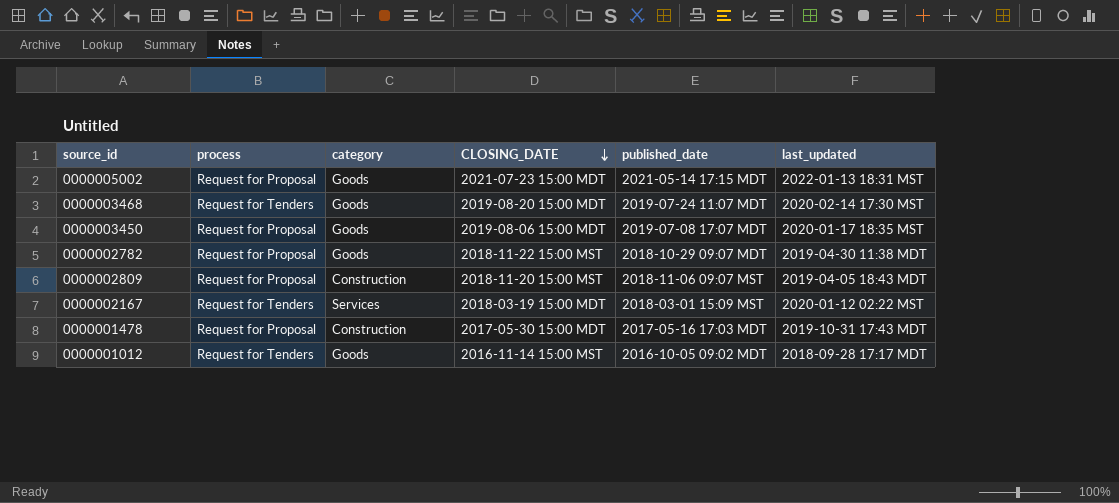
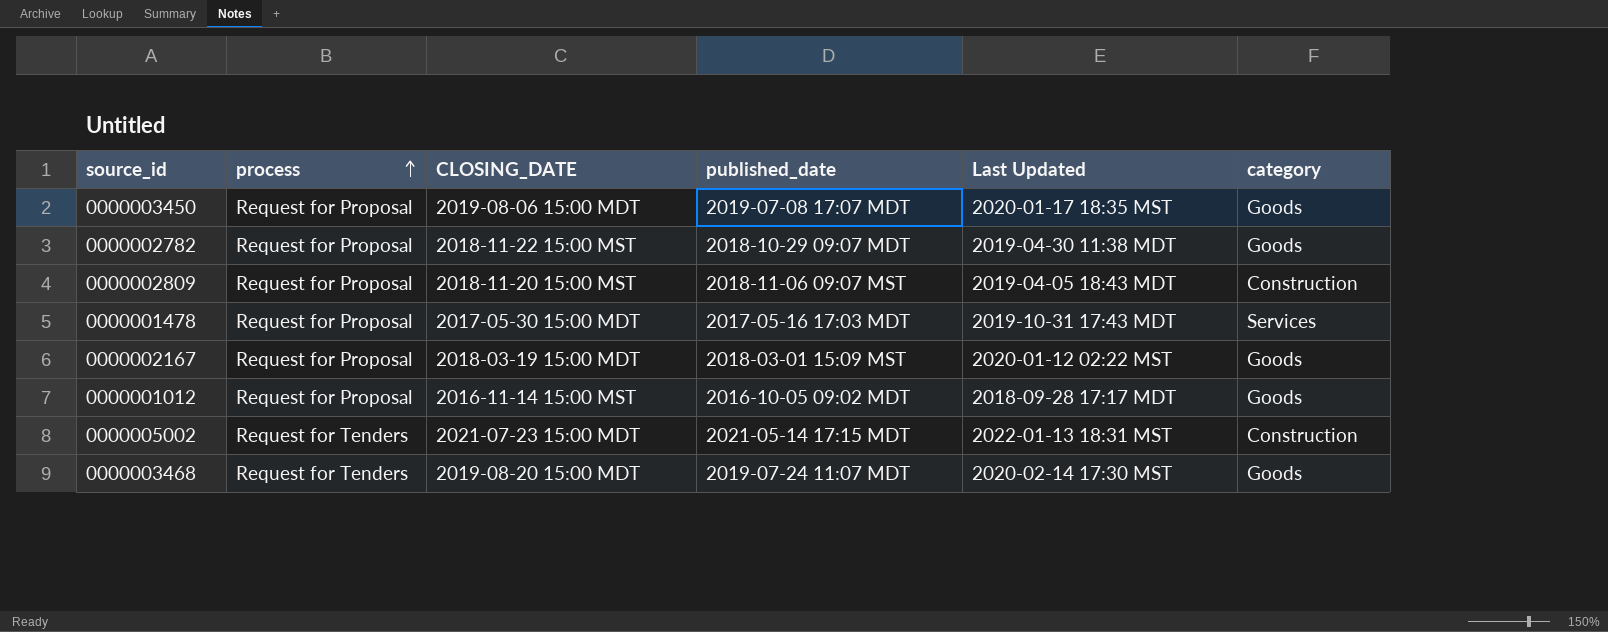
row order: CLOSING_DATE descending -> process ascending
column name: last_updated -> Last Updated
column category | position: 3 -> 6
0000001478 | category: Construction -> Services
0000002167 | process: Request for Tenders -> Request for Proposal
0000002167 | category: Services -> Goods
0000001012 | process: Request for Tenders -> Request for Proposal
0000005002 | process: Request for Proposal -> Request for Tenders
0000005002 | category: Goods -> Construction

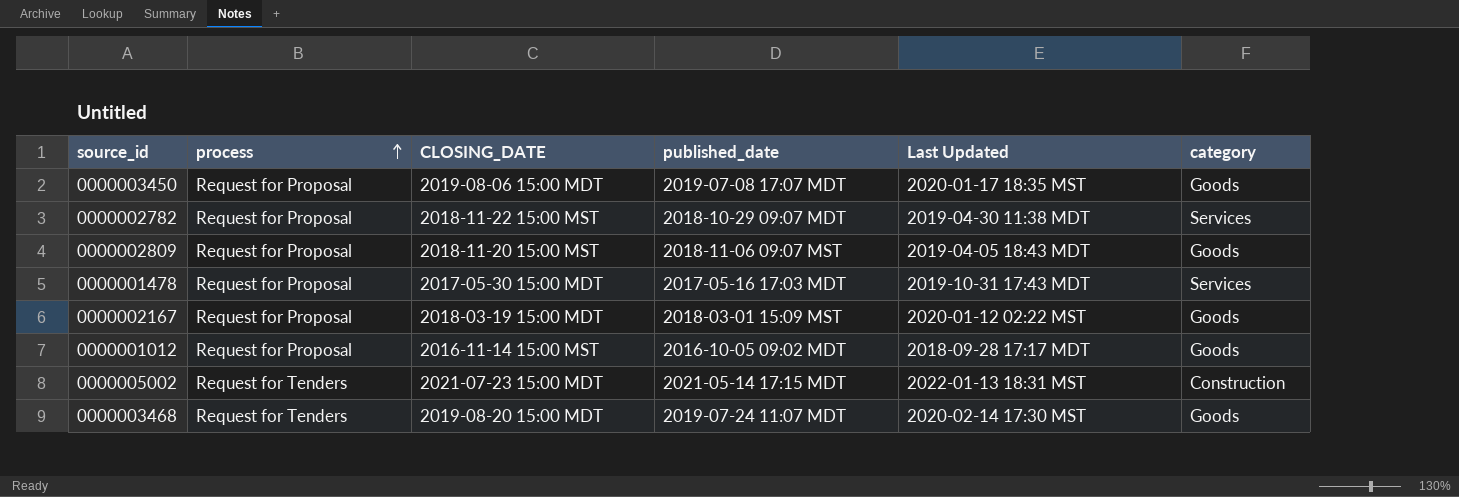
0000002782 | category: Goods -> Services
0000002809 | category: Construction -> Goods

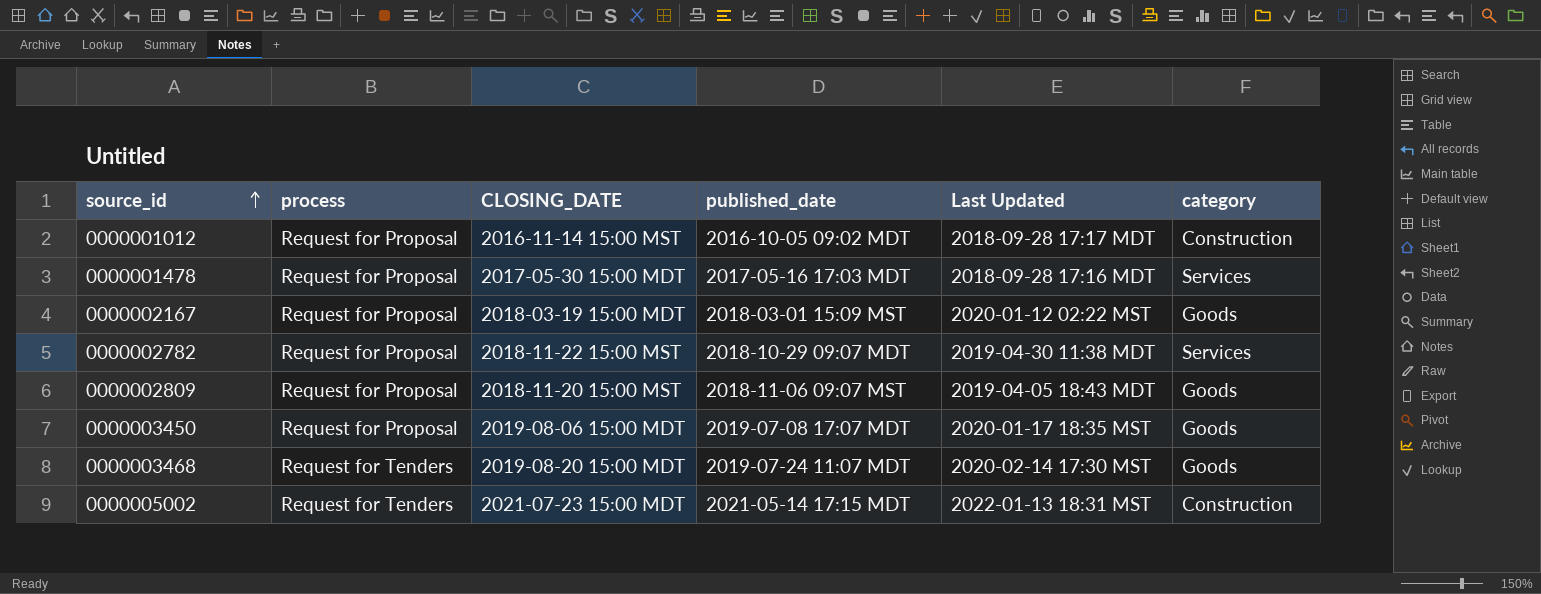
row order: process ascending -> source_id ascending
0000001012 | category: Goods -> Construction
0000001478 | Last Updated: 2019-10-31 17:43 MDT -> 2018-09-28 17:16 MDT

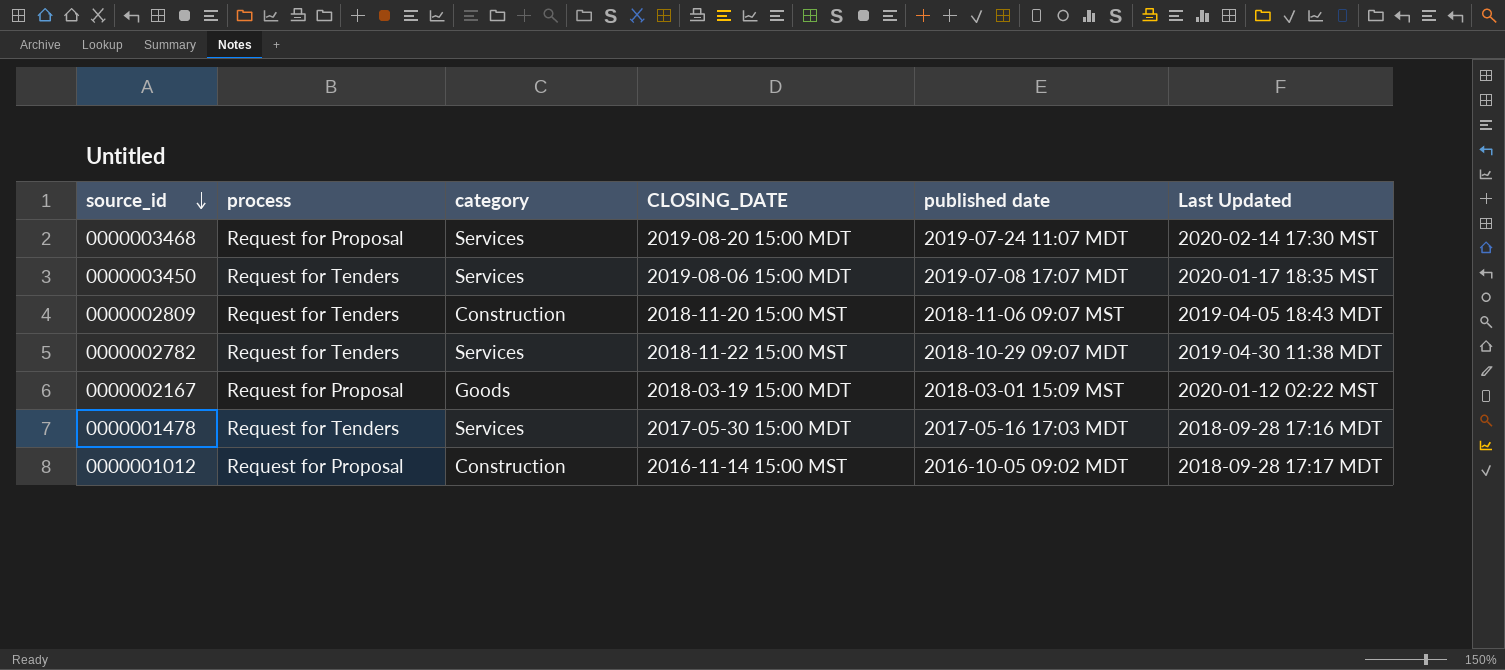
row order: source_id ascending -> source_id descending
column category | position: 6 -> 3
column name: published_date -> published date
row 0000005002: Request for Tenders | 2021-07-23 15:00 MDT | 2021-05-14 17:15 MDT | 2022-01-13 18:31 MST | Construction -> none
0000003468 | process: Request for Tenders -> Request for Proposal
0000003468 | category: Goods -> Services
0000003450 | process: Request for Proposal -> Request for Tenders
0000003450 | category: Goods -> Services
0000002809 | process: Request for Proposal -> Request for Tenders
0000002809 | category: Goods -> Construction
0000002782 | process: Request for Proposal -> Request for Tenders
0000001478 | process: Request for Proposal -> Request for Tenders

